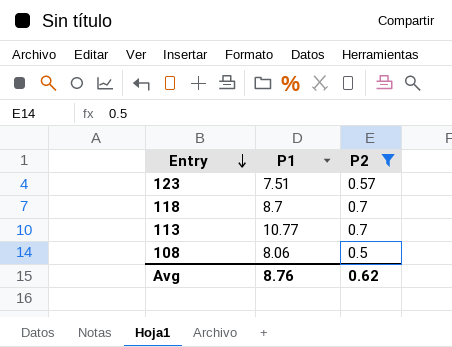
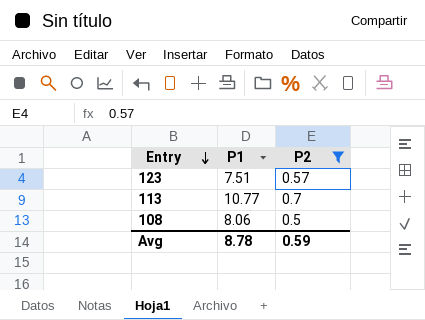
row 118: 8.7 | 0.7 -> none
Avg | P1: 8.76 -> 8.78
Avg | P2: 0.62 -> 0.59

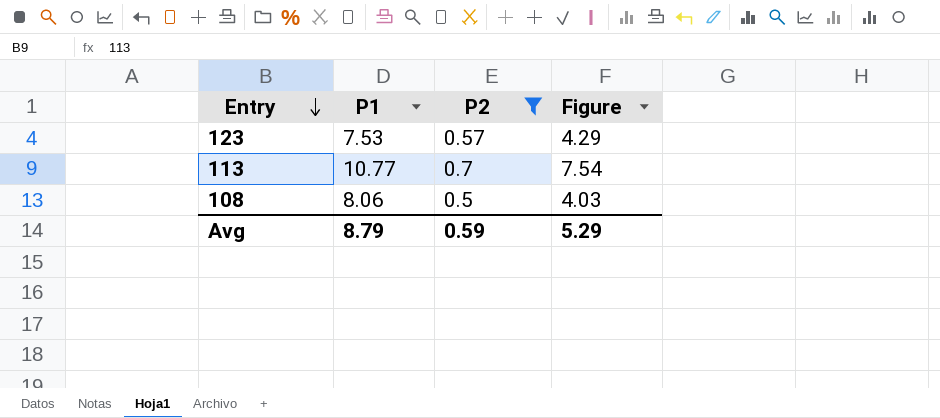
column Figure | formula: none -> [P1] * [P2]
123 | P1: 7.51 -> 7.53
Avg | P1: 8.78 -> 8.79

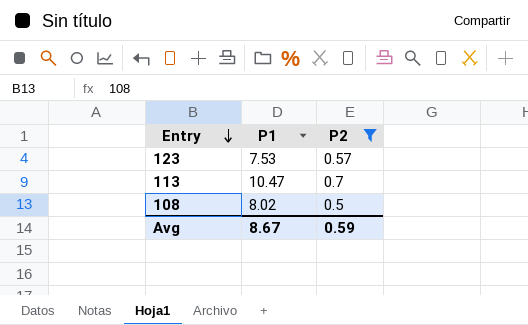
column Figure | formula: [P1] * [P2] -> none
113 | P1: 10.77 -> 10.47
108 | P1: 8.06 -> 8.02
Avg | P1: 8.79 -> 8.67

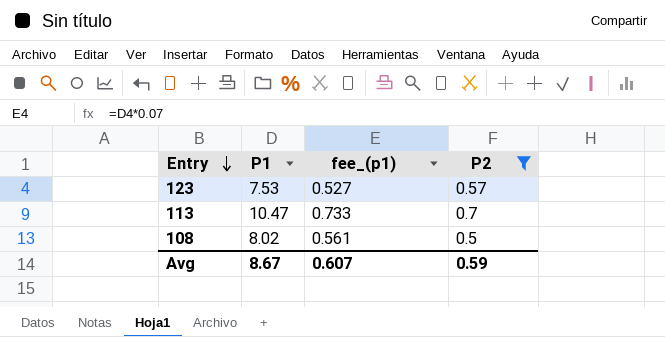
column fee_(p1) | formula: none -> [P1] * 0.07

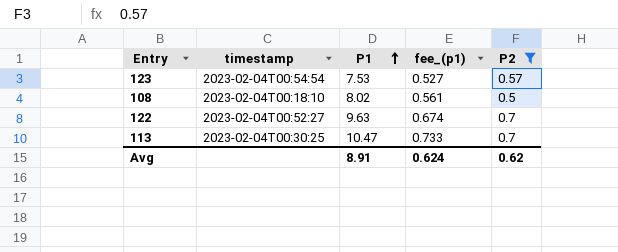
row order: Entry descending -> P1 ascending
column timestamp | position: none -> 2
row 122: none -> 2023-02-04T00:52:27 | 9.63 | 0.674 | 0.7
Avg | P1: 8.67 -> 8.91
Avg | fee_(p1): 0.607 -> 0.624
Avg | P2: 0.59 -> 0.62

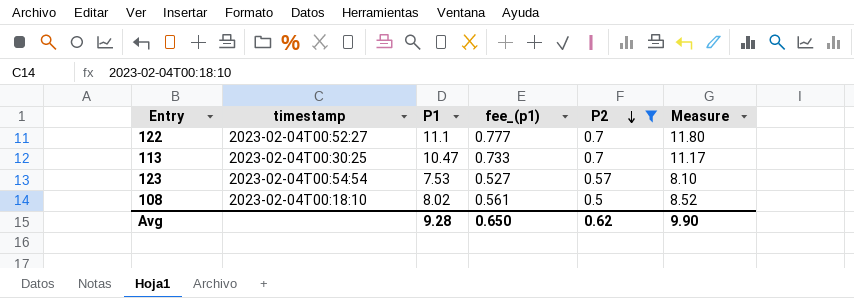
row order: P1 ascending -> P2 descending
column Measure | formula: none -> [P1] + [P2]
122 | P1: 9.63 -> 11.1
122 | fee_(p1): 0.674 -> 0.777
Avg | P1: 8.91 -> 9.28
Avg | fee_(p1): 0.624 -> 0.650

